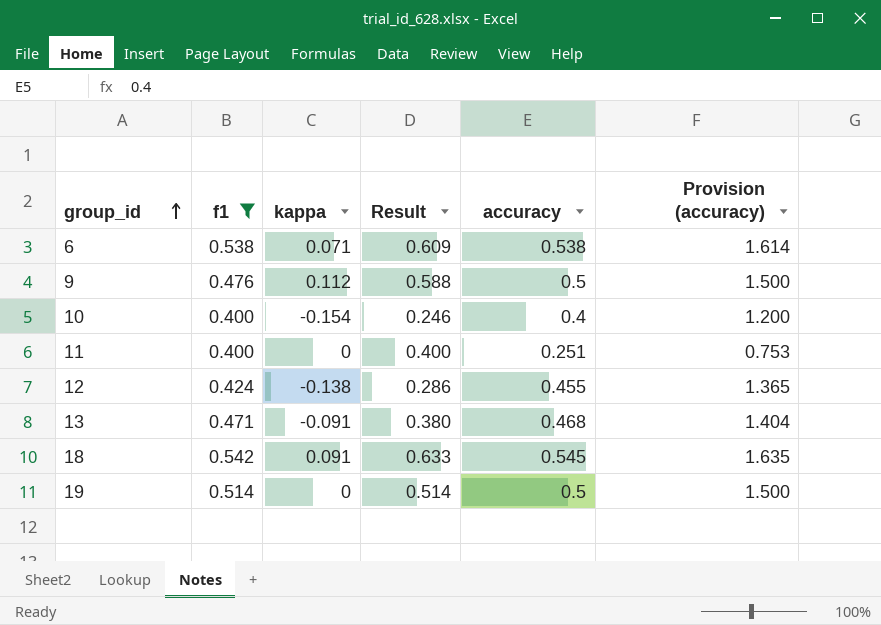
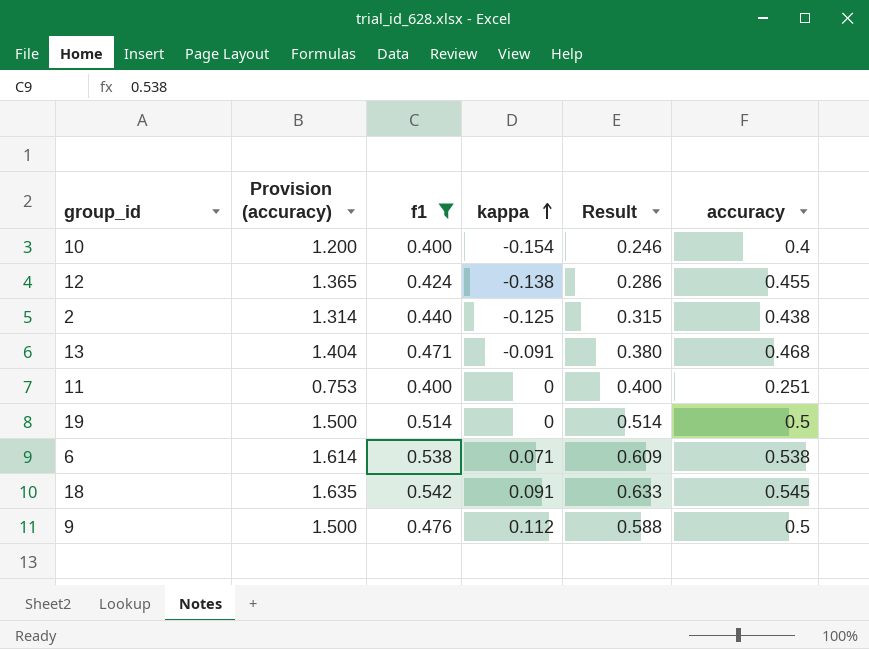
row order: group_id ascending -> kappa ascending
column Provision (accuracy) | position: 6 -> 2
row 2: none -> 1.314 | 0.440 | -0.125 | 0.315 | 0.438

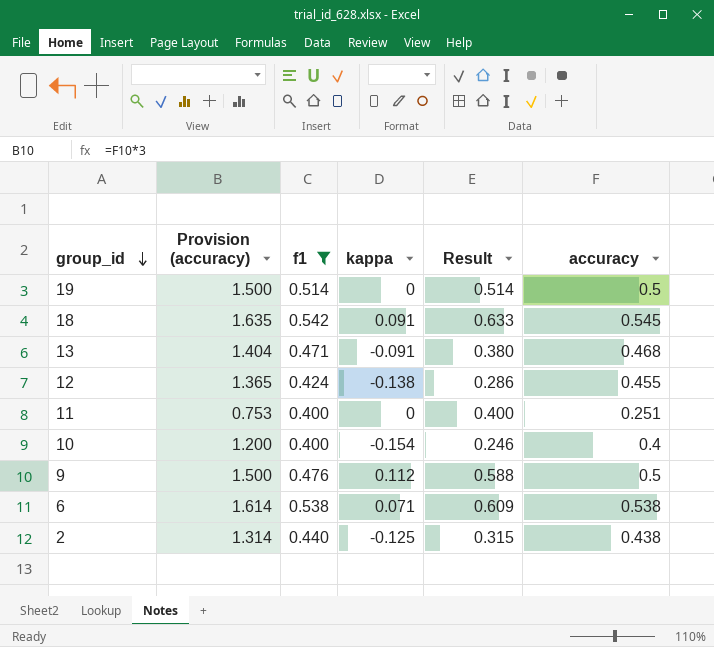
row order: kappa ascending -> group_id descending

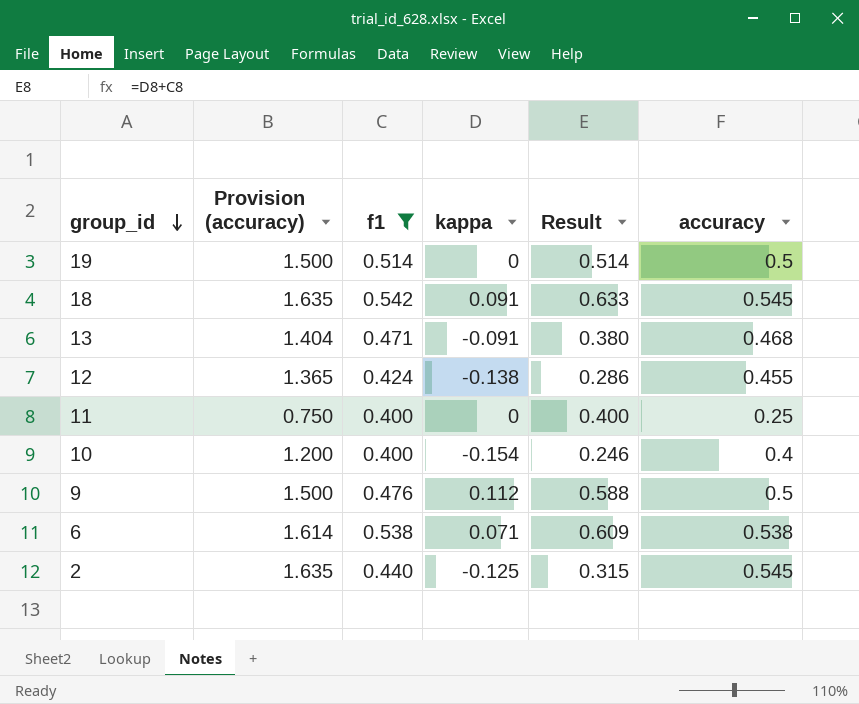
11 | Provision (accuracy): 0.753 -> 0.750
11 | accuracy: 0.251 -> 0.25
2 | Provision (accuracy): 1.314 -> 1.635
2 | accuracy: 0.438 -> 0.545

